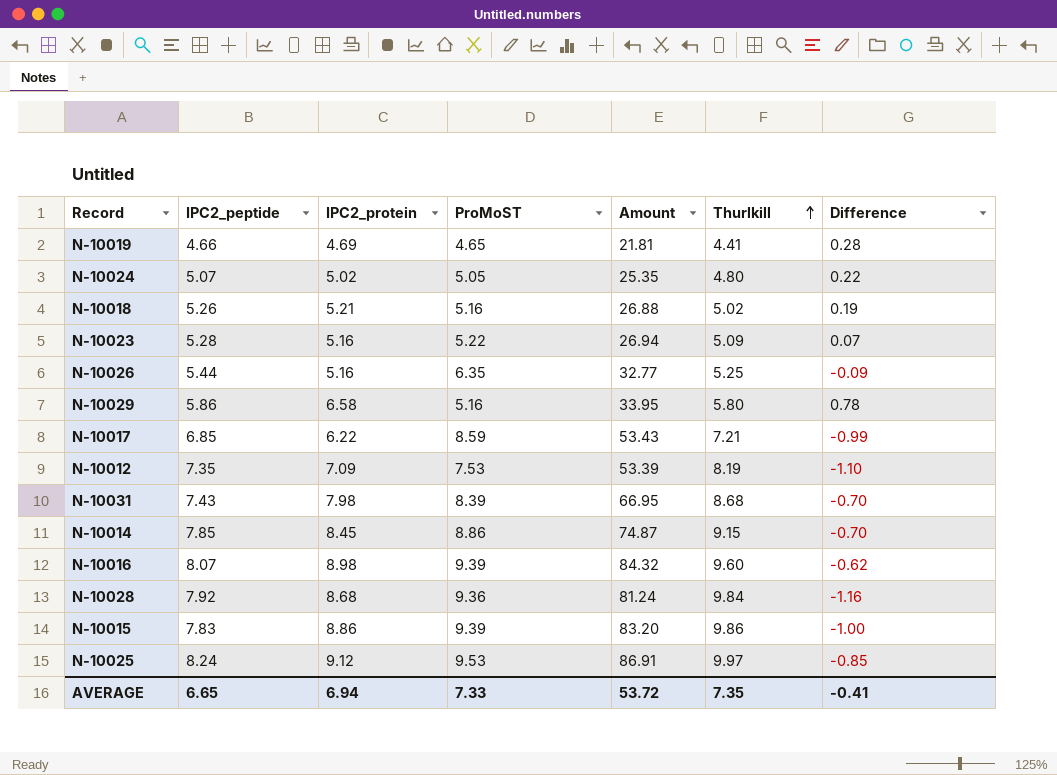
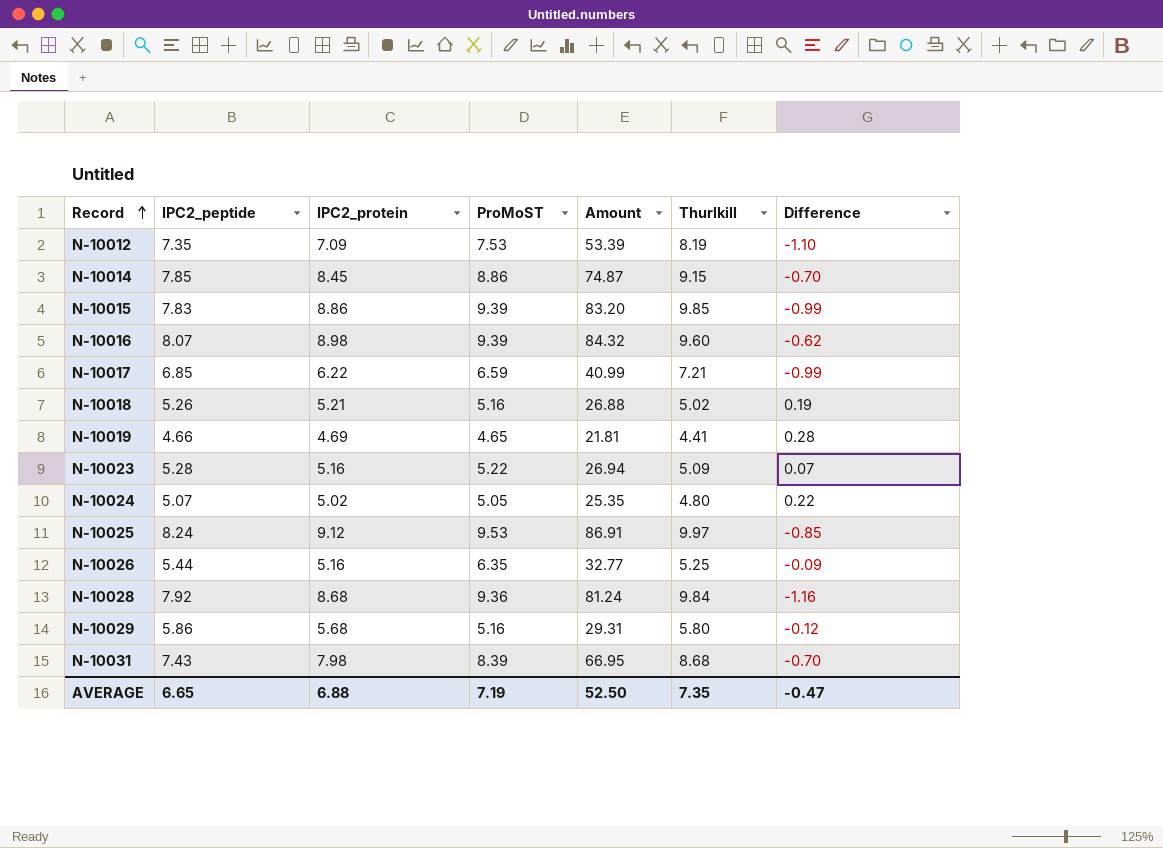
row order: Thurlkill ascending -> Record ascending
N-10015 | Thurlkill: 9.86 -> 9.85
N-10015 | Difference: -1.00 -> -0.99
N-10017 | ProMoST: 8.59 -> 6.59
N-10017 | Amount: 53.43 -> 40.99
N-10029 | IPC2_protein: 6.58 -> 5.68
N-10029 | Amount: 33.95 -> 29.31
N-10029 | Difference: 0.78 -> -0.12
AVERAGE | IPC2_protein: 6.94 -> 6.88
AVERAGE | ProMoST: 7.33 -> 7.19
AVERAGE | Amount: 53.72 -> 52.50
AVERAGE | Difference: -0.41 -> -0.47

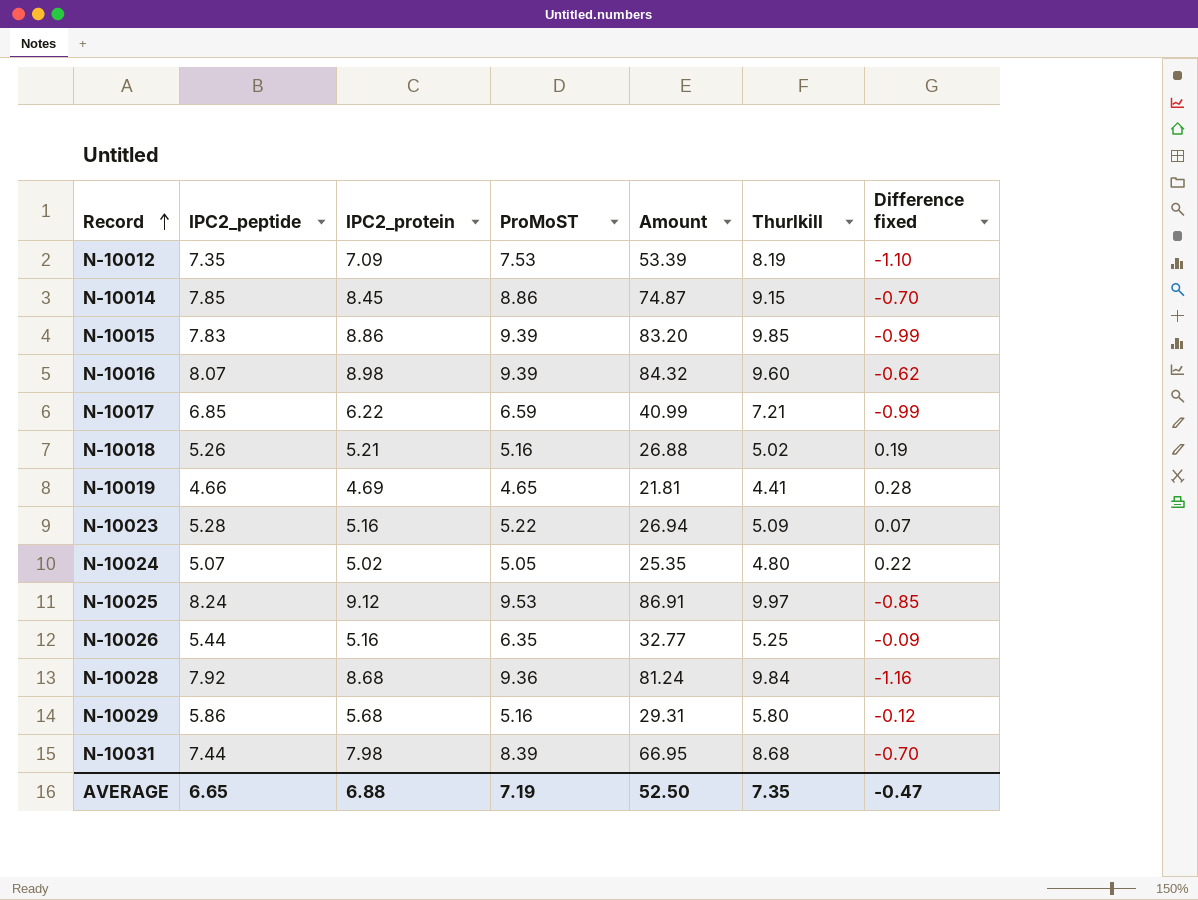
column name: Difference -> Difference fixed
N-10031 | IPC2_peptide: 7.43 -> 7.44

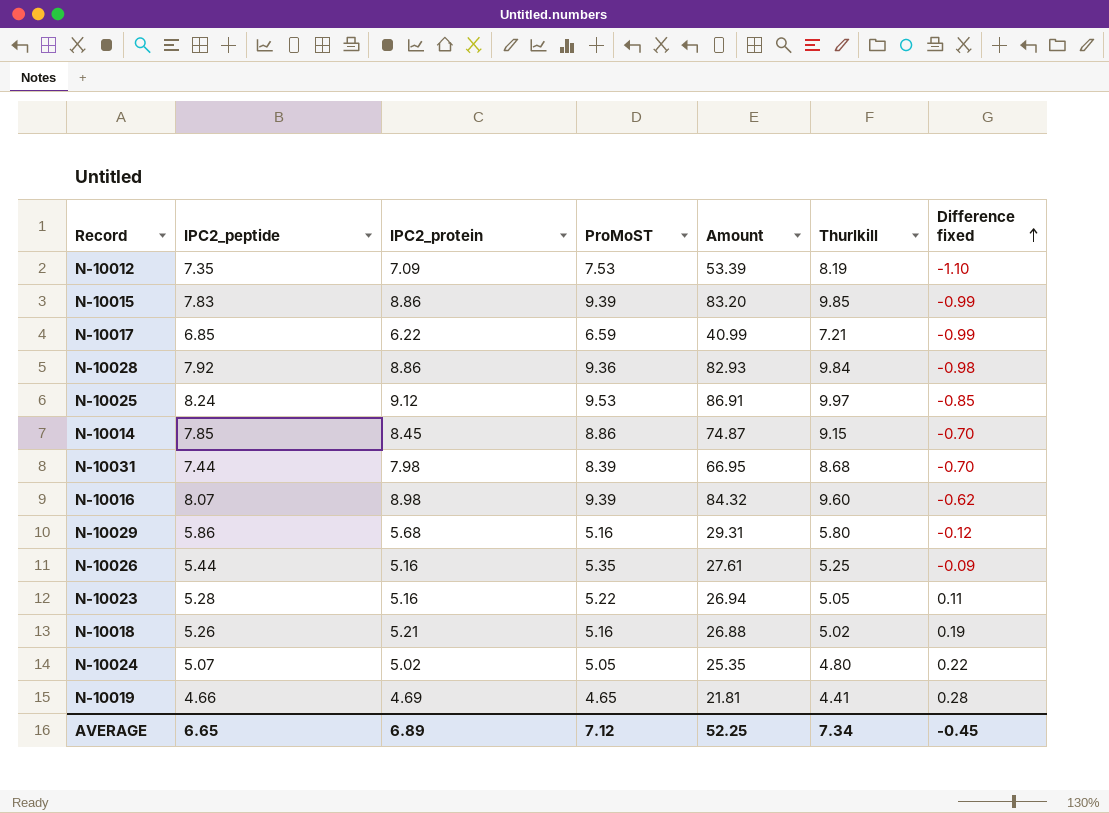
row order: Record ascending -> Difference fixed ascending
N-10028 | IPC2_protein: 8.68 -> 8.86
N-10028 | Amount: 81.24 -> 82.93
N-10028 | Difference fixed: -1.16 -> -0.98
N-10026 | ProMoST: 6.35 -> 5.35
N-10026 | Amount: 32.77 -> 27.61
N-10023 | Thurlkill: 5.09 -> 5.05
N-10023 | Difference fixed: 0.07 -> 0.11
AVERAGE | IPC2_protein: 6.88 -> 6.89
AVERAGE | ProMoST: 7.19 -> 7.12
AVERAGE | Amount: 52.50 -> 52.25
AVERAGE | Thurlkill: 7.35 -> 7.34
AVERAGE | Difference fixed: -0.47 -> -0.45

